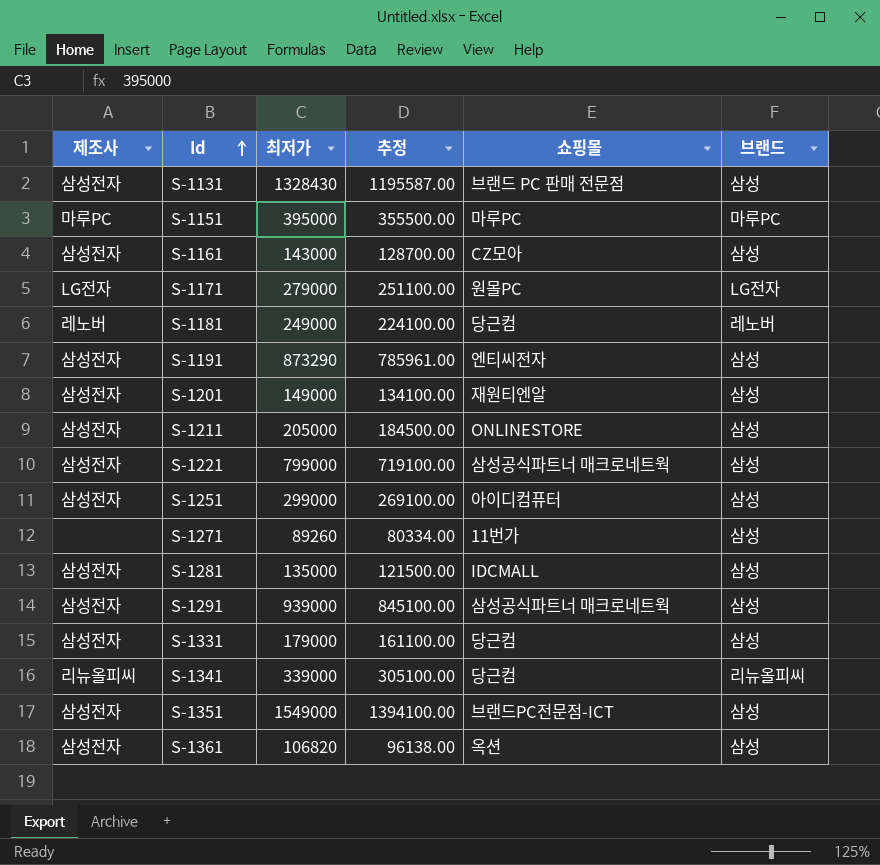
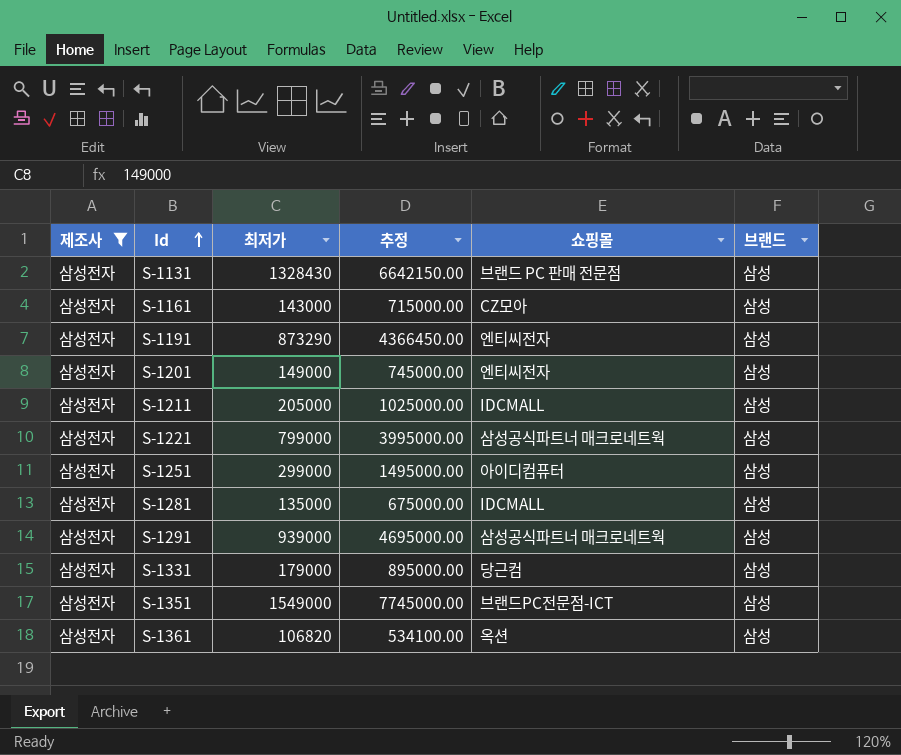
filter: none -> 제조사 = 삼성전자
column 추정 | formula: [최저가] * 0.9 -> [최저가] * 5
S-1201 | 쇼핑몰: 재원티엔알 -> 엔티씨전자
S-1211 | 쇼핑몰: ONLINESTORE -> IDCMALL

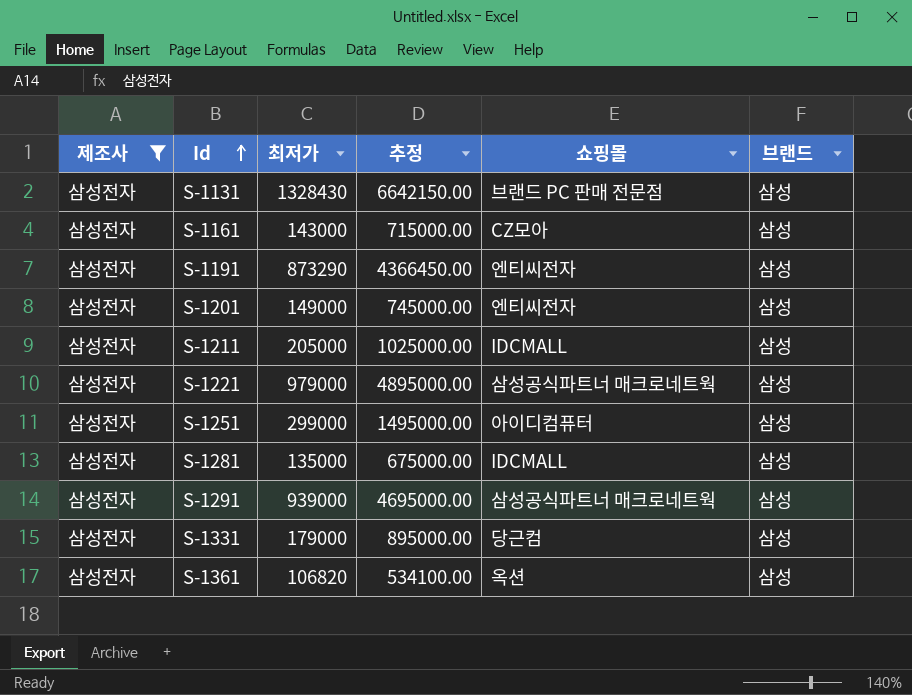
row S-1351: 삼성전자 | 1549000 | 7745000.00 | 브랜드PC전문점-ICT | 삼성 -> none
S-1221 | 최저가: 799000 -> 979000
S-1221 | 추정: 3995000.00 -> 4895000.00

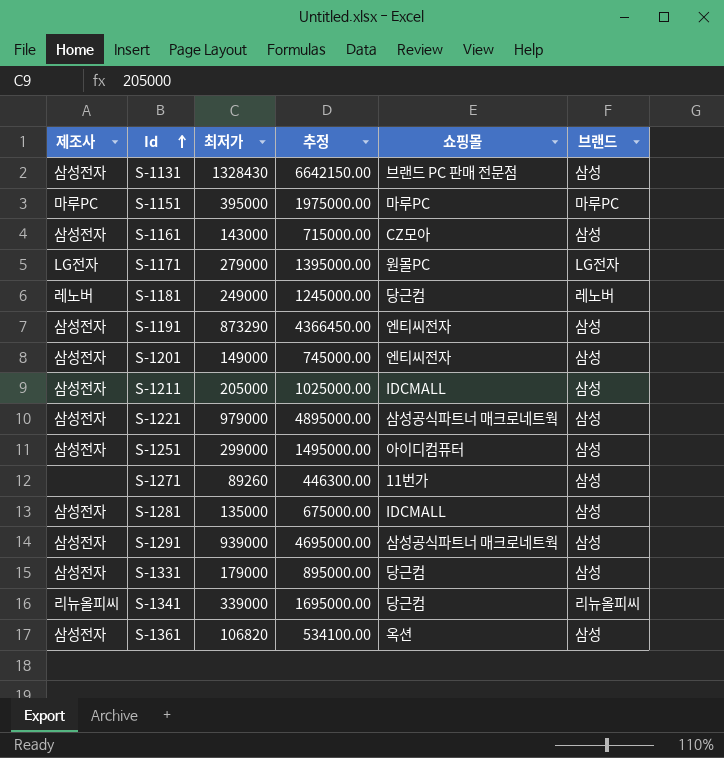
filter: 제조사 = 삼성전자 -> none

